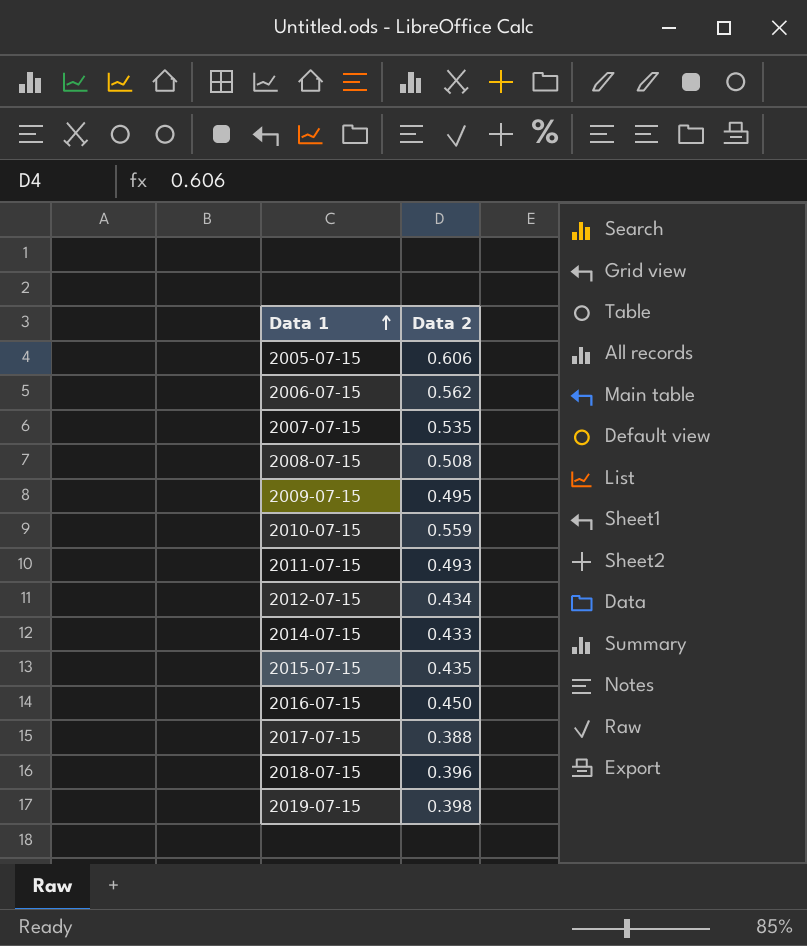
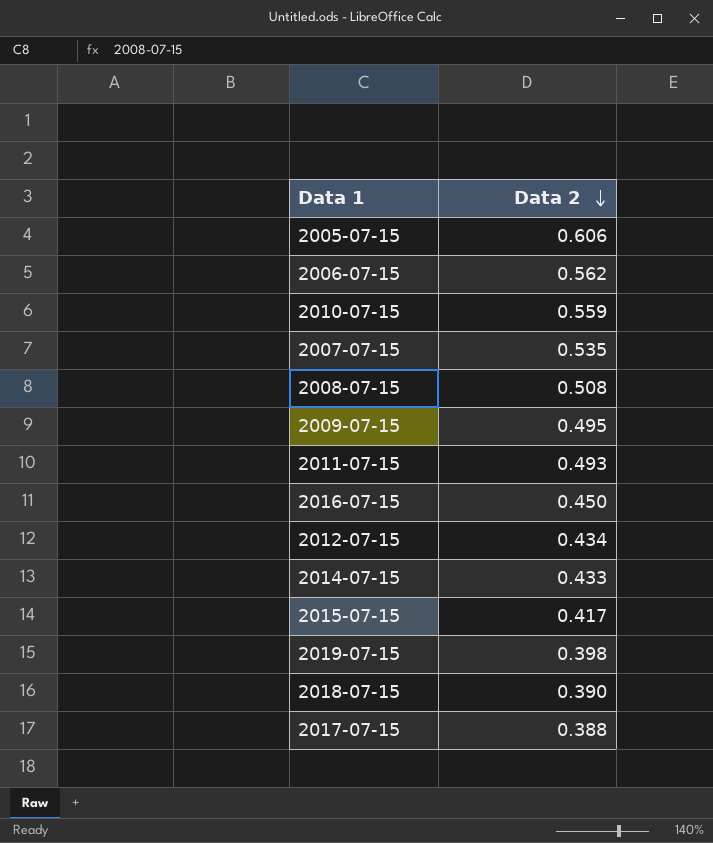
row order: Data 1 ascending -> Data 2 descending
2015-07-15 | Data 2: 0.435 -> 0.417
2018-07-15 | Data 2: 0.396 -> 0.390

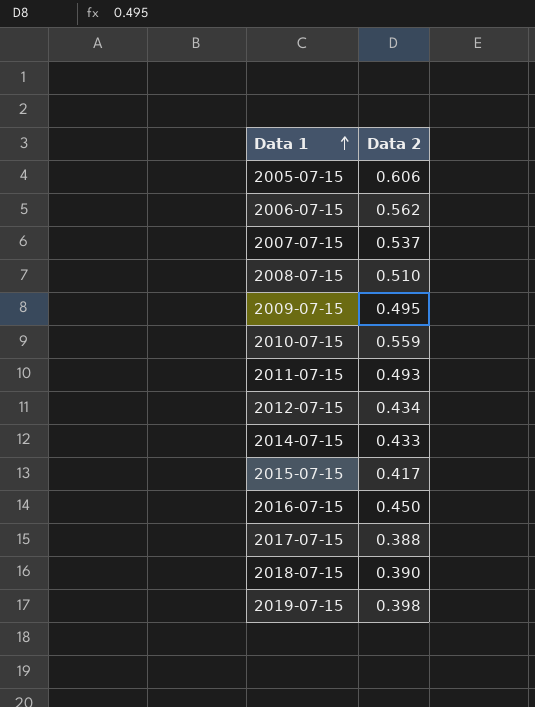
row order: Data 2 descending -> Data 1 ascending
2007-07-15 | Data 2: 0.535 -> 0.537
2008-07-15 | Data 2: 0.508 -> 0.510

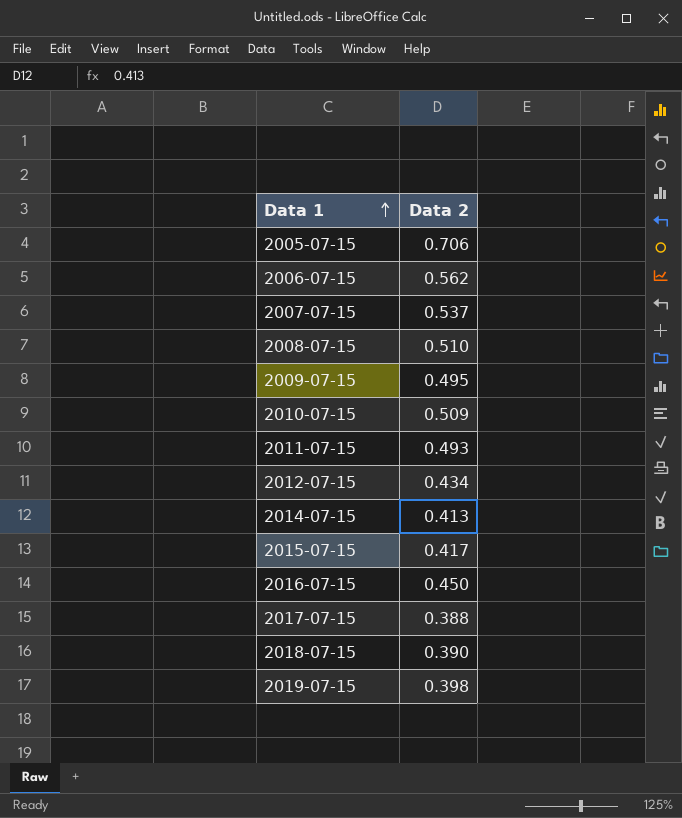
2005-07-15 | Data 2: 0.606 -> 0.706
2010-07-15 | Data 2: 0.559 -> 0.509
2014-07-15 | Data 2: 0.433 -> 0.413

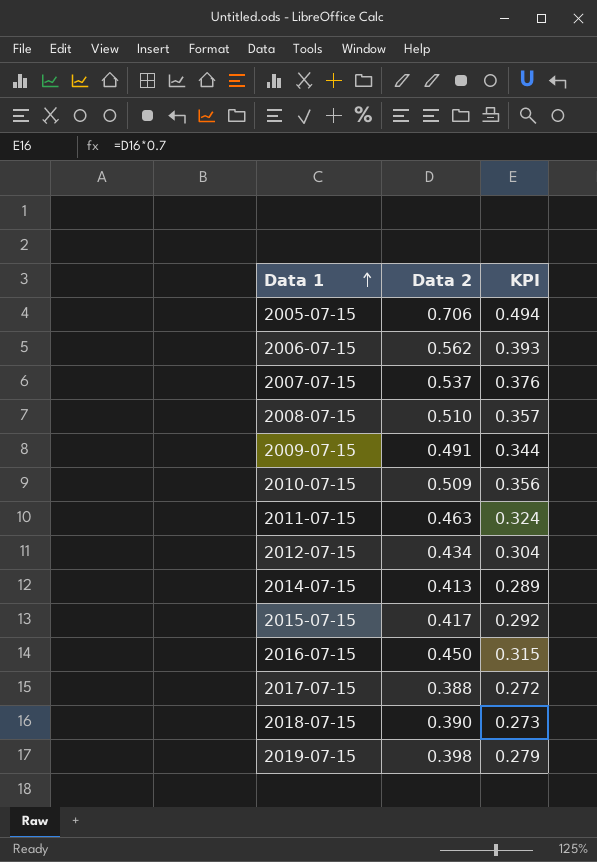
column KPI | formula: none -> [Data 2] * 0.7
2009-07-15 | Data 2: 0.495 -> 0.491
2011-07-15 | Data 2: 0.493 -> 0.463

